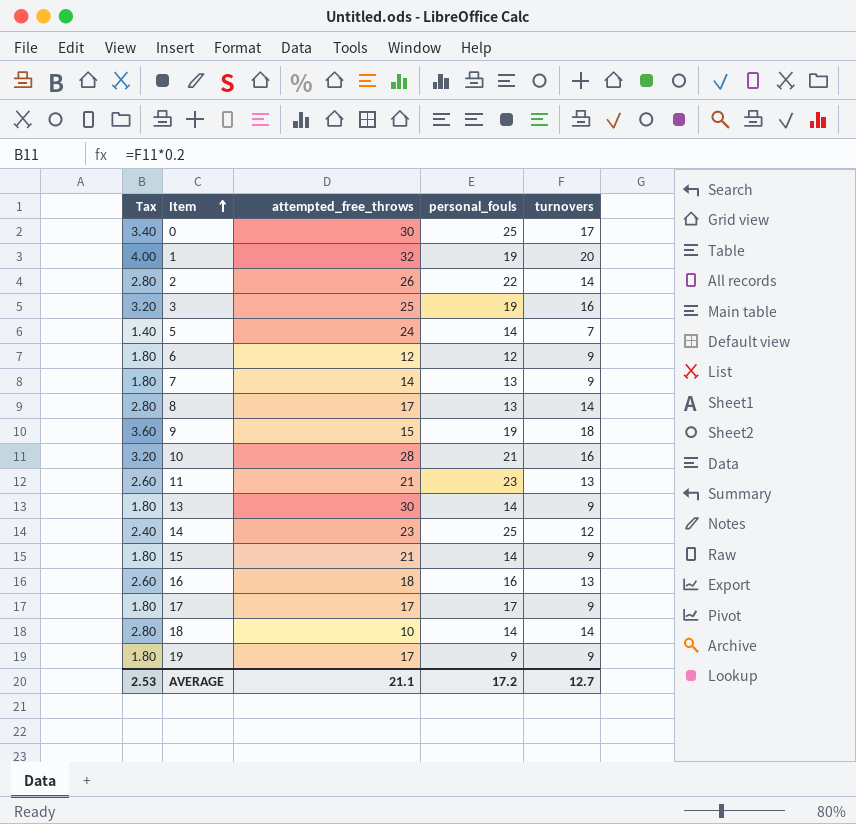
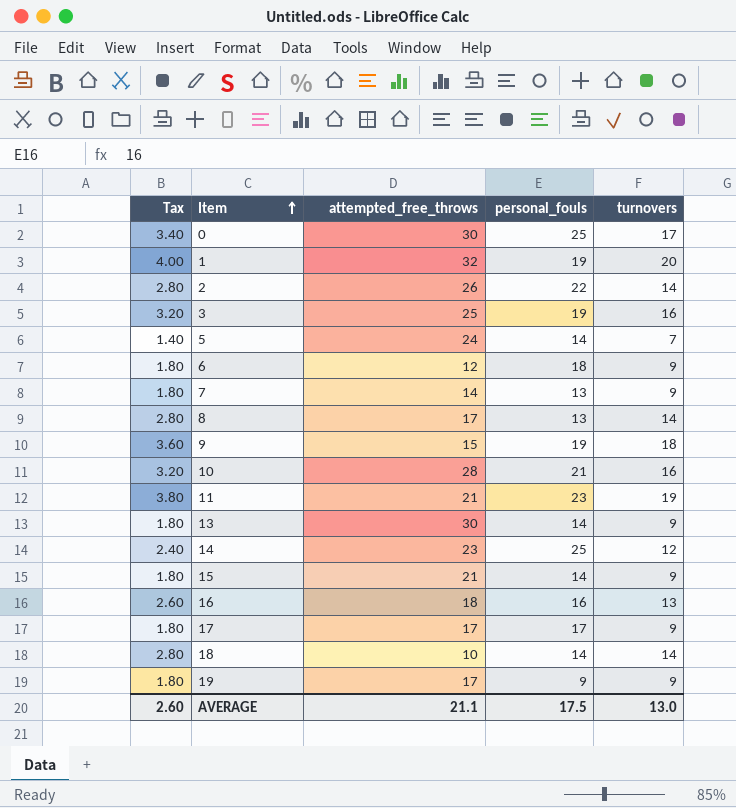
6 | personal_fouls: 12 -> 18
11 | Tax: 2.60 -> 3.80
11 | turnovers: 13 -> 19
AVERAGE | Tax: 2.53 -> 2.60
AVERAGE | personal_fouls: 17.2 -> 17.5
AVERAGE | turnovers: 12.7 -> 13.0

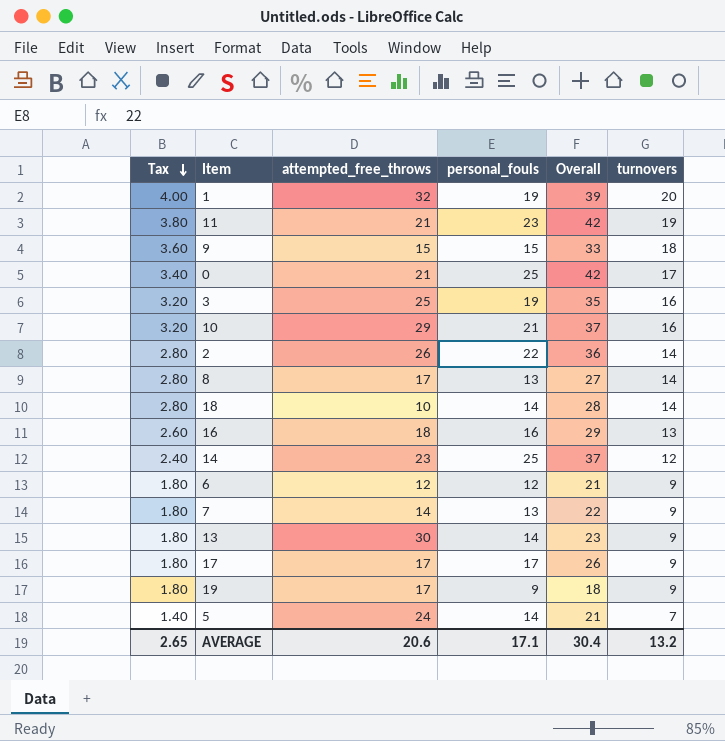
row order: Item ascending -> Tax descending
column Overall | formula: none -> [personal_fouls] + [turnovers]
row 15: 1.80 | 21 | 14 | 9 -> none
9 | personal_fouls: 19 -> 15
0 | attempted_free_throws: 30 -> 21
10 | attempted_free_throws: 28 -> 29
6 | personal_fouls: 18 -> 12
AVERAGE | Tax: 2.60 -> 2.65
AVERAGE | attempted_free_throws: 21.1 -> 20.6
AVERAGE | personal_fouls: 17.5 -> 17.1
AVERAGE | turnovers: 13.0 -> 13.2

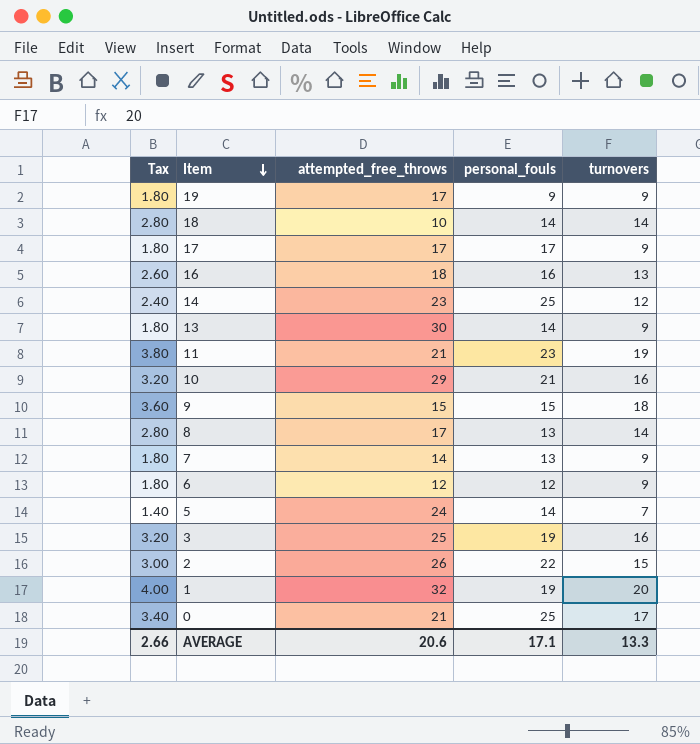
row order: Tax descending -> Item descending
column Overall | formula: [personal_fouls] + [turnovers] -> none
2 | Tax: 2.80 -> 3.00
2 | turnovers: 14 -> 15
AVERAGE | Tax: 2.65 -> 2.66
AVERAGE | turnovers: 13.2 -> 13.3

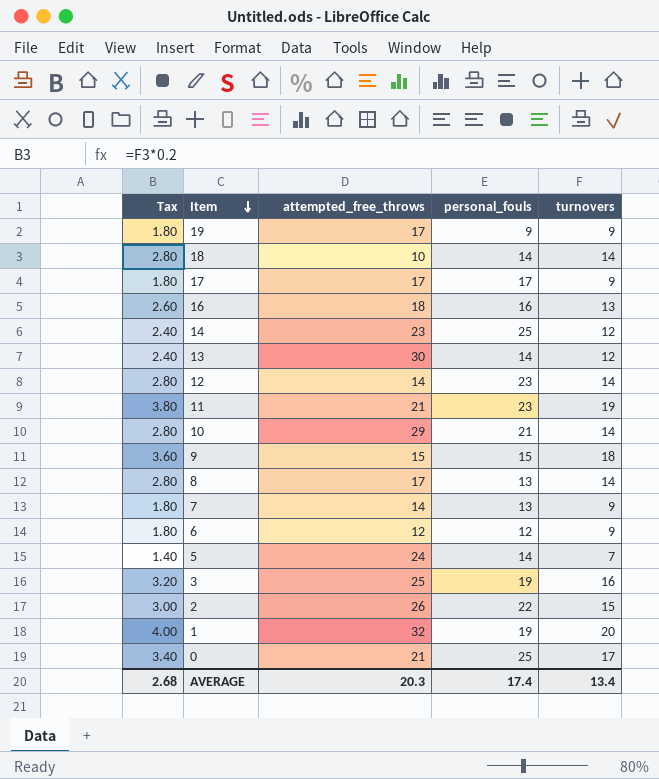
13 | Tax: 1.80 -> 2.40
13 | turnovers: 9 -> 12
row 12: none -> 2.80 | 14 | 23 | 14
10 | Tax: 3.20 -> 2.80
10 | turnovers: 16 -> 14
AVERAGE | Tax: 2.66 -> 2.68
AVERAGE | attempted_free_throws: 20.6 -> 20.3
AVERAGE | personal_fouls: 17.1 -> 17.4
AVERAGE | turnovers: 13.3 -> 13.4

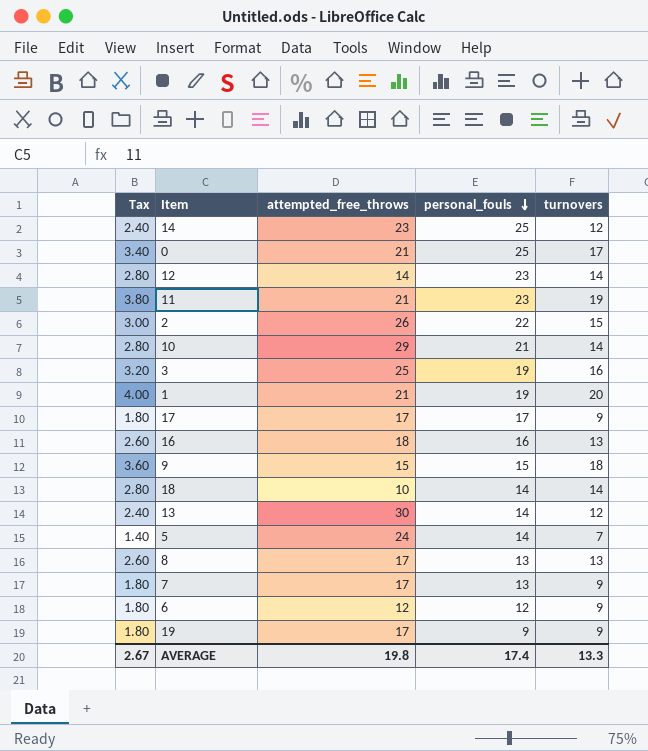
row order: Item descending -> personal_fouls descending
1 | attempted_free_throws: 32 -> 21
8 | Tax: 2.80 -> 2.60
8 | turnovers: 14 -> 13
7 | attempted_free_throws: 14 -> 17
AVERAGE | Tax: 2.68 -> 2.67
AVERAGE | attempted_free_throws: 20.3 -> 19.8
AVERAGE | turnovers: 13.4 -> 13.3

